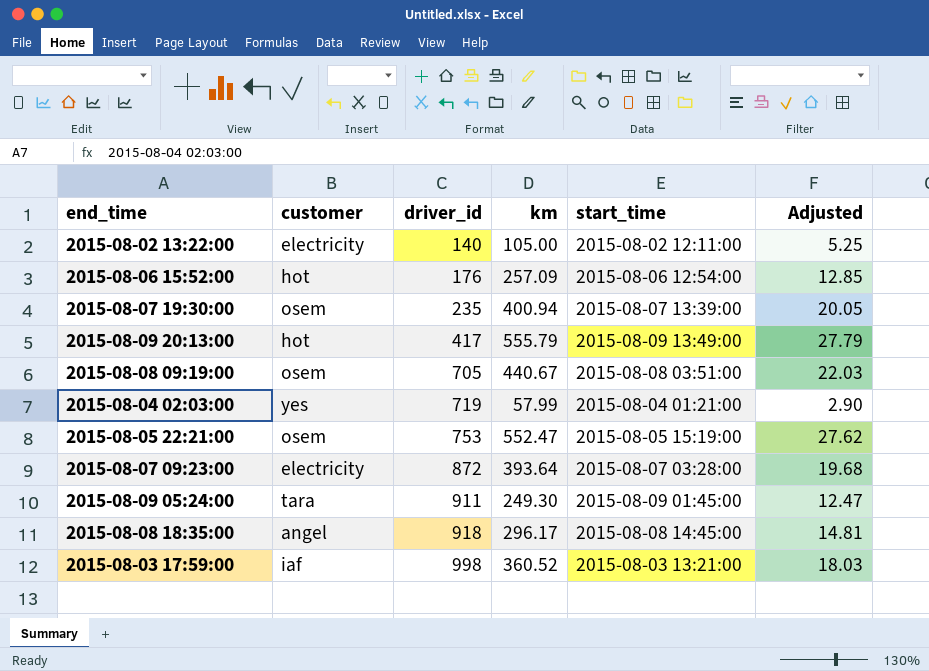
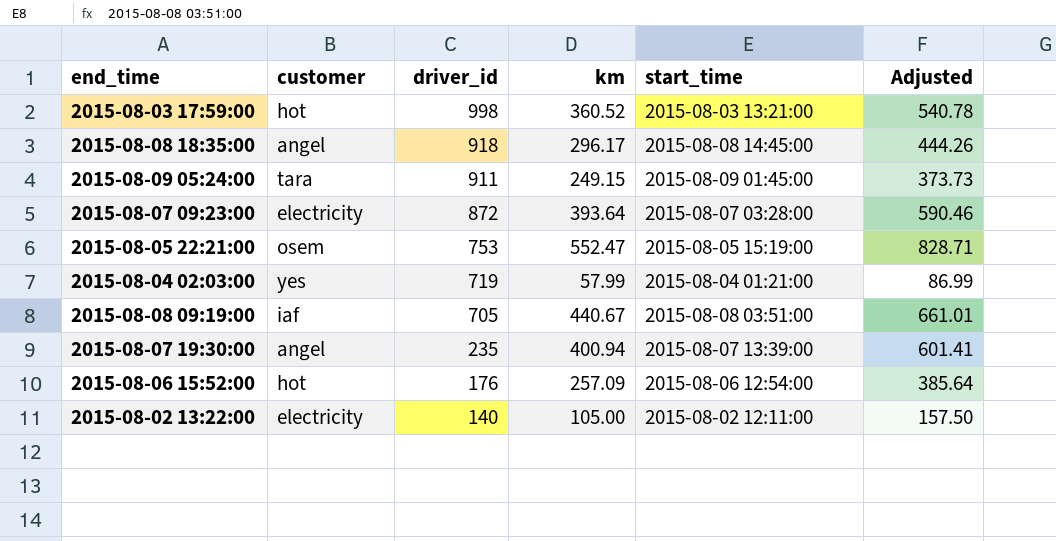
row order: driver_id ascending -> driver_id descending
column Adjusted | formula: [km] * 0.05 -> [km] * 1.5
row 2015-08-09 20:13:00: hot | 417 | 555.79 | 2015-08-09 13:49:00 | 27.79 -> none
2015-08-03 17:59:00 | customer: iaf -> hot
2015-08-09 05:24:00 | km: 249.30 -> 249.15
2015-08-08 09:19:00 | customer: osem -> iaf
2015-08-07 19:30:00 | customer: osem -> angel

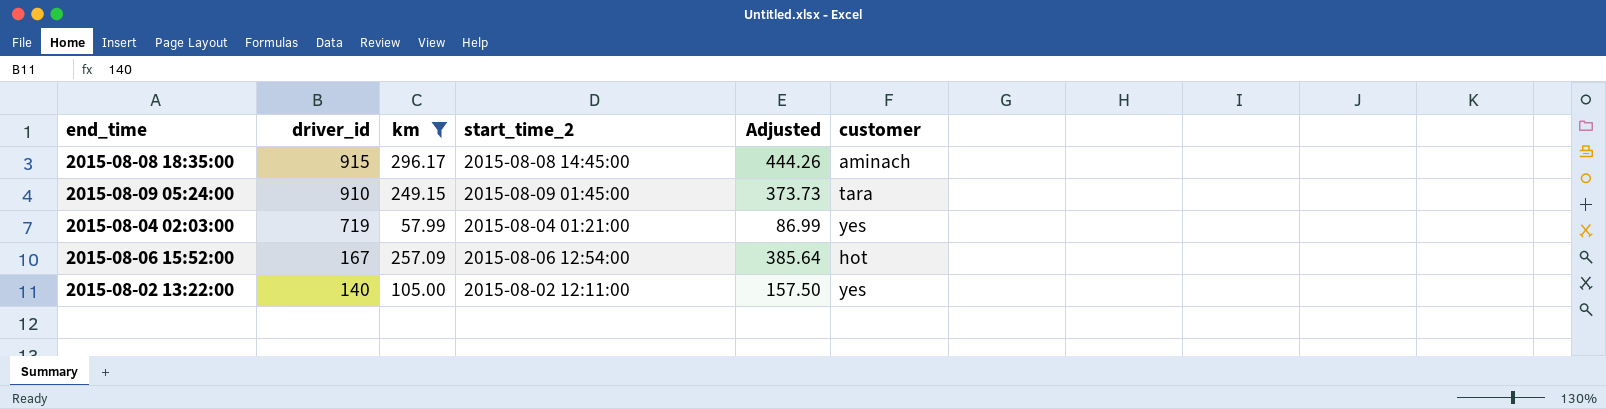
filter: none -> km <= 296.17
column name: start_time -> start_time_2
column customer | position: 2 -> 6
2015-08-08 18:35:00 | driver_id: 918 -> 915
2015-08-08 18:35:00 | customer: angel -> aminach
2015-08-09 05:24:00 | driver_id: 911 -> 910
2015-08-06 15:52:00 | driver_id: 176 -> 167
2015-08-02 13:22:00 | customer: electricity -> yes

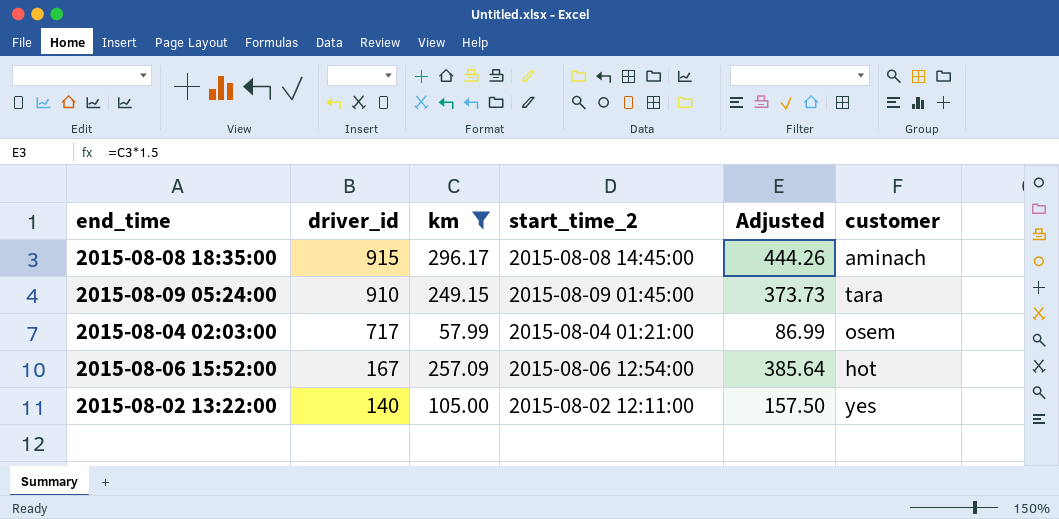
2015-08-04 02:03:00 | driver_id: 719 -> 717
2015-08-04 02:03:00 | customer: yes -> osem

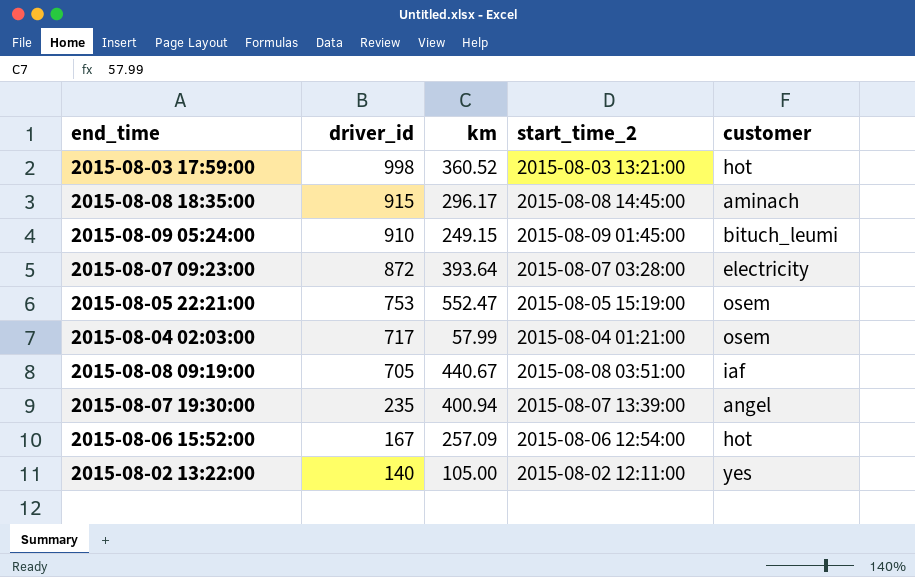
filter: km <= 296.17 -> none
column Adjusted | formula: [km] * 1.5 -> none
2015-08-09 05:24:00 | customer: tara -> bituch_leumi

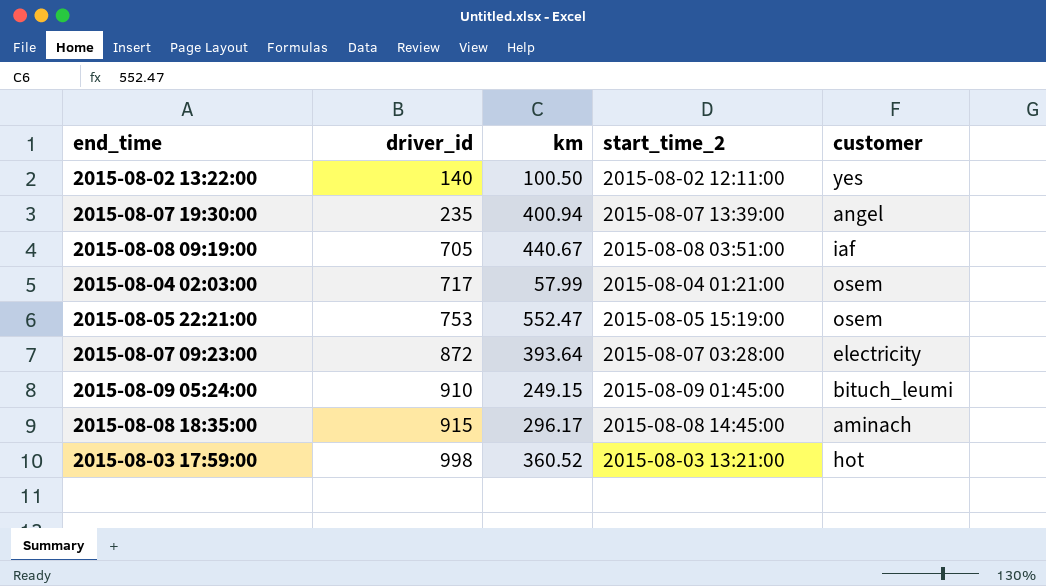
row order: driver_id descending -> driver_id ascending
row 2015-08-06 15:52:00: 167 | 257.09 | 2015-08-06 12:54:00 | hot -> none
2015-08-02 13:22:00 | km: 105.00 -> 100.50

